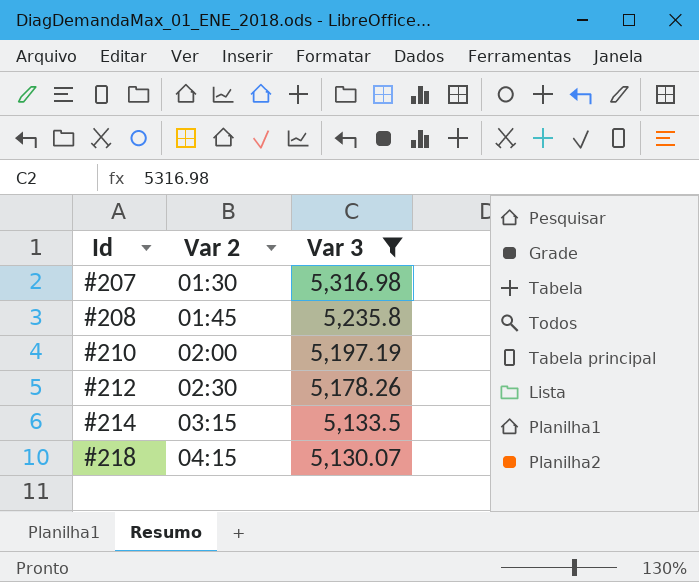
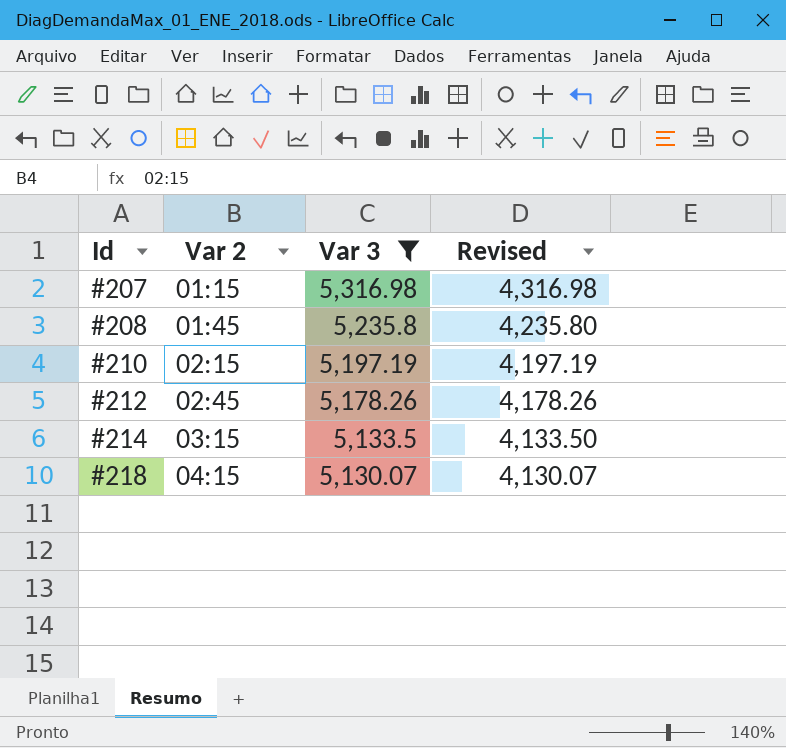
column Revised | formula: none -> [Var 3] - 1000
#207 | Var 2: 01:30 -> 01:15
#210 | Var 2: 02:00 -> 02:15
#212 | Var 2: 02:30 -> 02:45

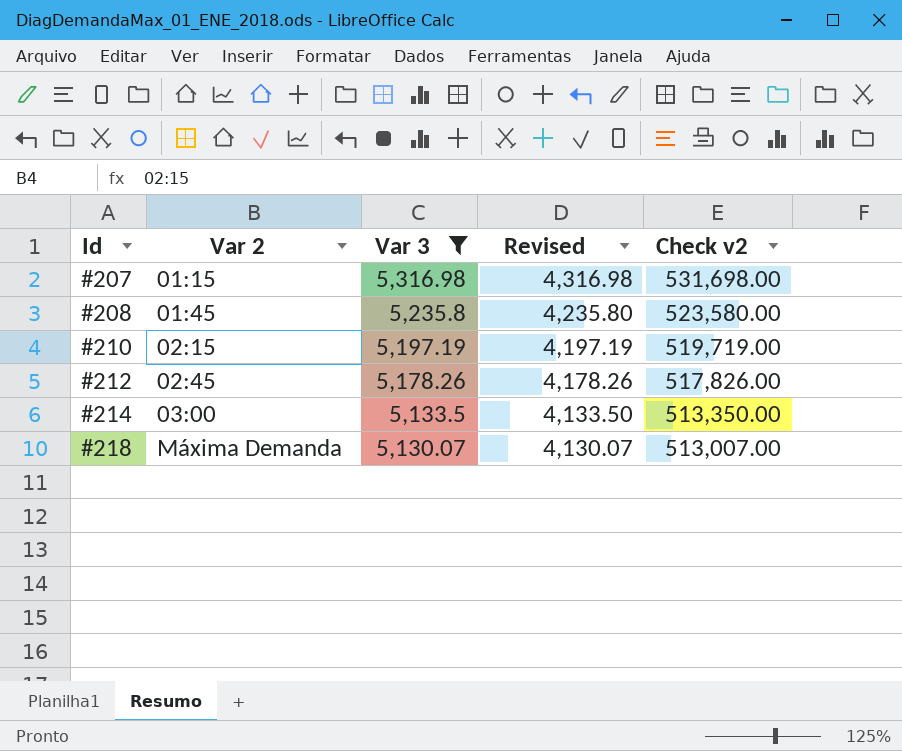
column Check v2 | formula: none -> [Var 3] * 100
#214 | Var 2: 03:15 -> 03:00
#218 | Var 2: 04:15 -> Máxima Demanda

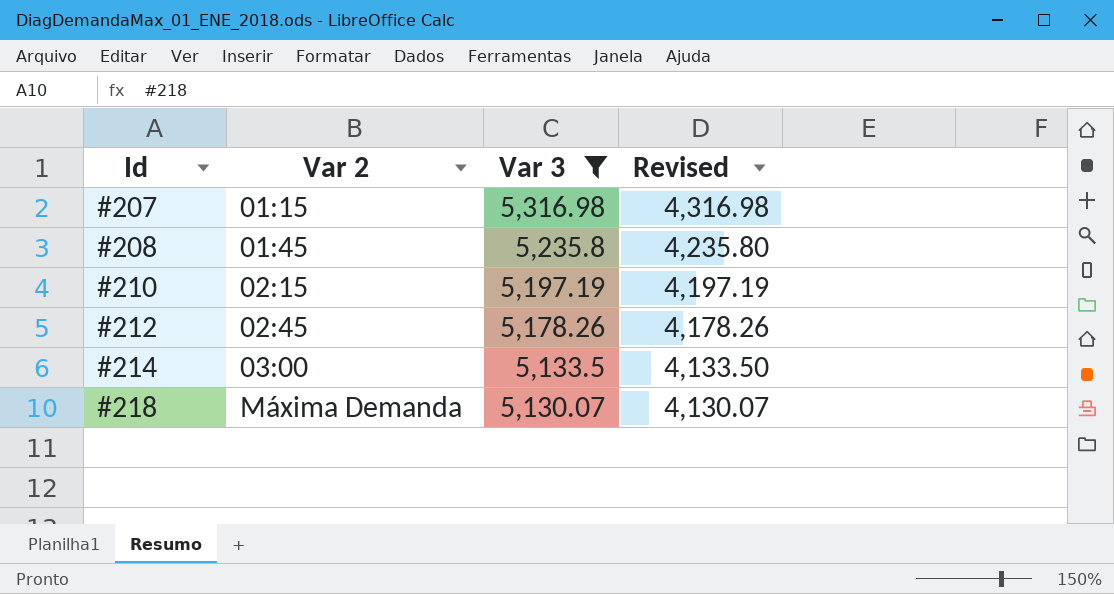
column Check v2 | formula: [Var 3] * 100 -> none

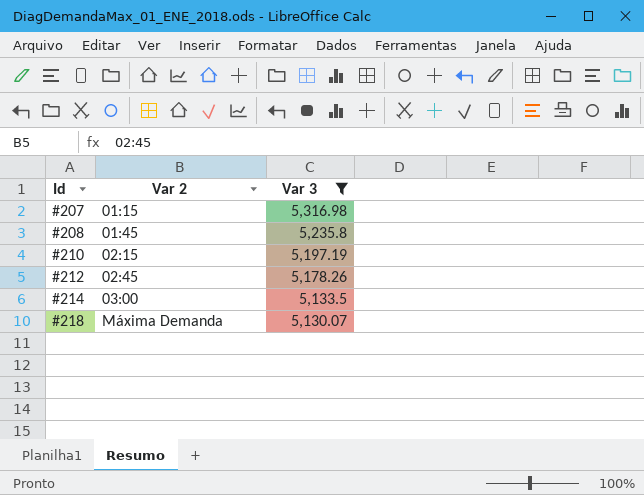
column Revised | formula: [Var 3] - 1000 -> none

